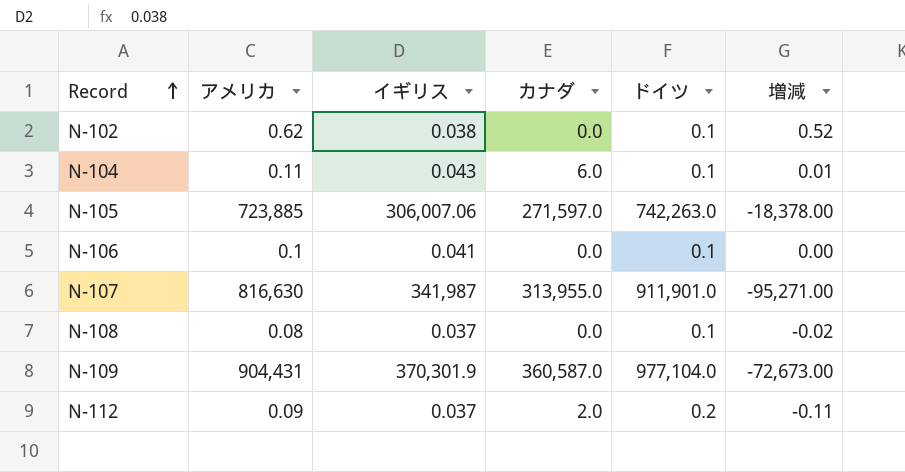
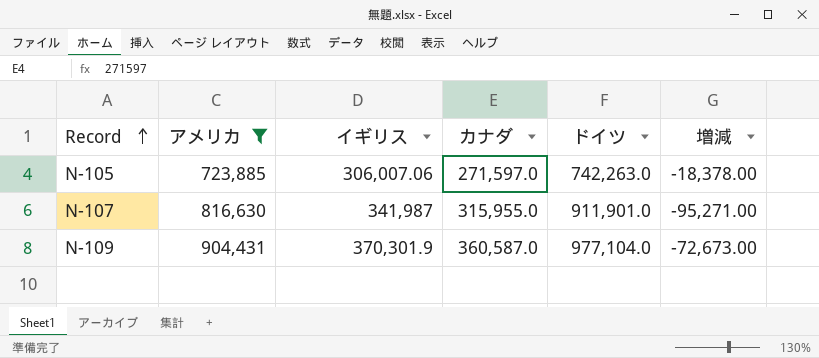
filter: none -> アメリカ >= 723,885
N-107 | カナダ: 313,955.0 -> 315,955.0

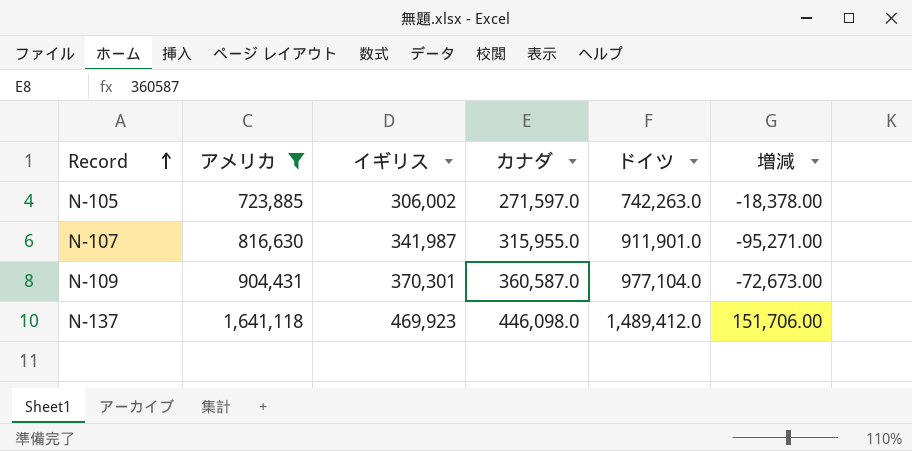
N-105 | イギリス: 306,007.06 -> 306,002
N-109 | イギリス: 370,301.9 -> 370,301
row N-137: none -> 1,641,118 | 469,923 | 446,098.0 | 1,489,412.0 | 151,706.00

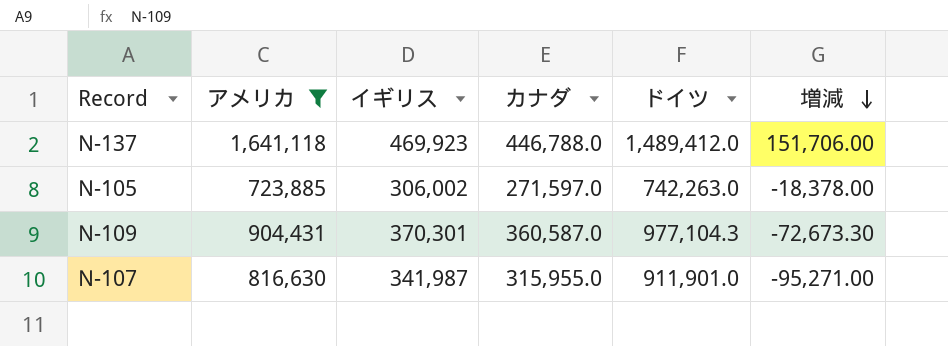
row order: Record ascending -> 増減 descending
N-137 | カナダ: 446,098.0 -> 446,788.0
N-109 | ドイツ: 977,104.0 -> 977,104.3
N-109 | 増減: -72,673.00 -> -72,673.30

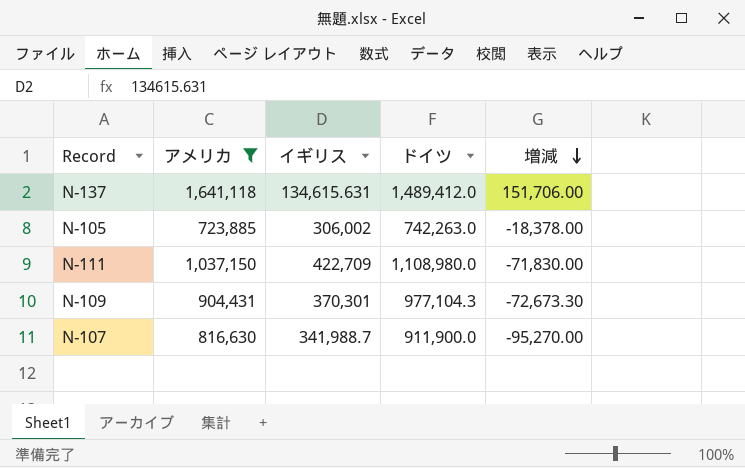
column カナダ | position: 4 -> none
N-137 | イギリス: 469,923 -> 134,615.631
row N-111: none -> 1,037,150 | 422,709 | 1,108,980.0 | -71,830.00
N-107 | イギリス: 341,987 -> 341,988.7
N-107 | ドイツ: 911,901.0 -> 911,900.0
N-107 | 増減: -95,271.00 -> -95,270.00

